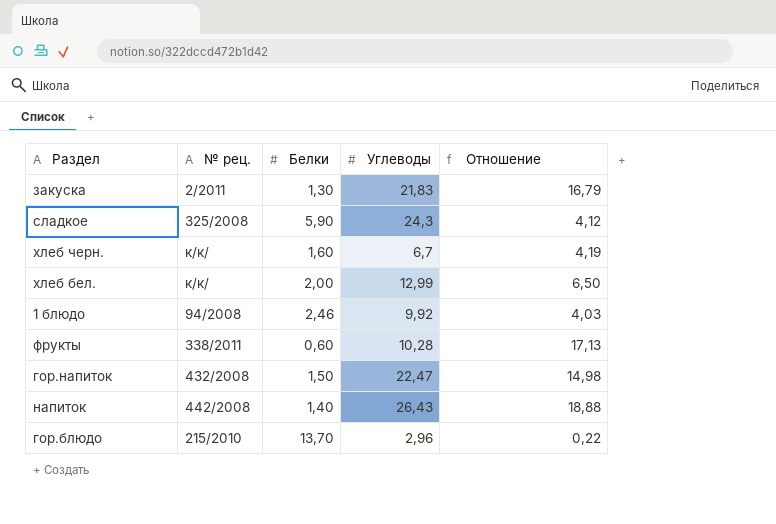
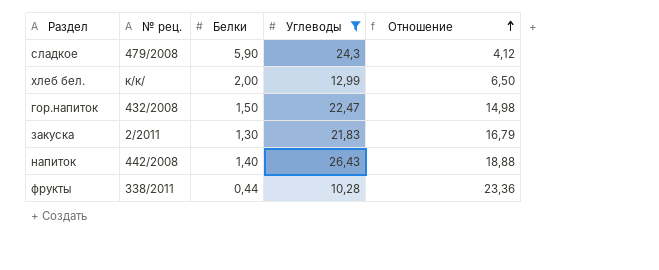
filter: none -> Углеводы >= 10,28
row order: none -> Отношение ascending
сладкое | № рец.: 325/2008 -> 479/2008
фрукты | Белки: 0,60 -> 0,44
фрукты | Отношение: 17,13 -> 23,36

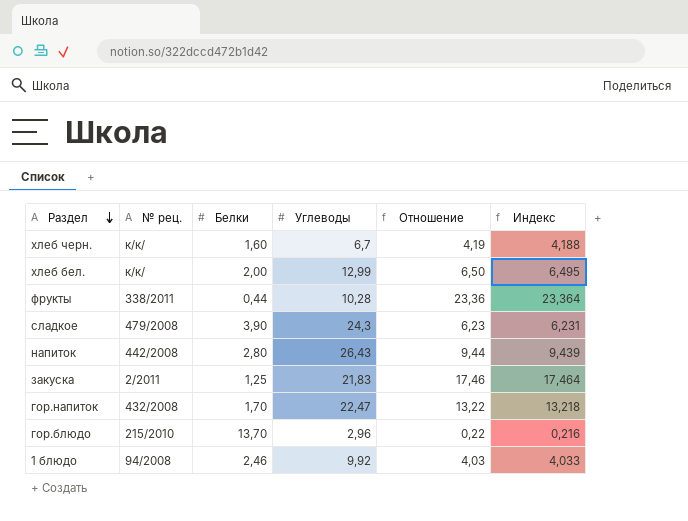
filter: Углеводы >= 10,28 -> none
row order: Отношение ascending -> Раздел descending
column Индекс | formula: none -> [Углеводы] / [Белки]
сладкое | Белки: 5,90 -> 3,90
сладкое | Отношение: 4,12 -> 6,23
напиток | Белки: 1,40 -> 2,80
напиток | Отношение: 18,88 -> 9,44
закуска | Белки: 1,30 -> 1,25
закуска | Отношение: 16,79 -> 17,46
гор.напиток | Белки: 1,50 -> 1,70
гор.напиток | Отношение: 14,98 -> 13,22

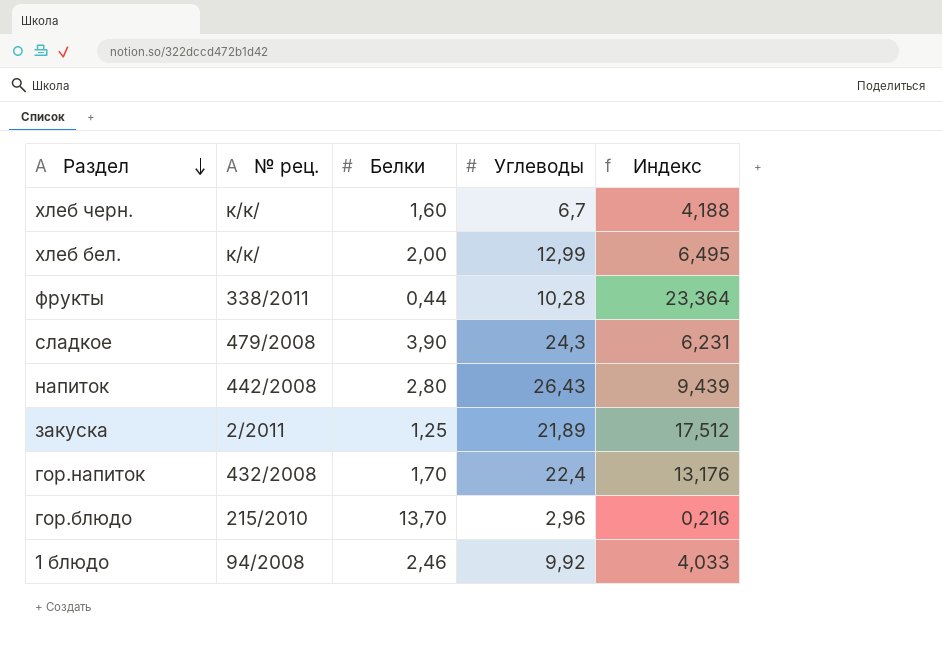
column Отношение | formula: [Углеводы] / [Белки] -> none
закуска | Углеводы: 21,83 -> 21,89
закуска | Индекс: 17,464 -> 17,512
гор.напиток | Углеводы: 22,47 -> 22,4
гор.напиток | Индекс: 13,218 -> 13,176

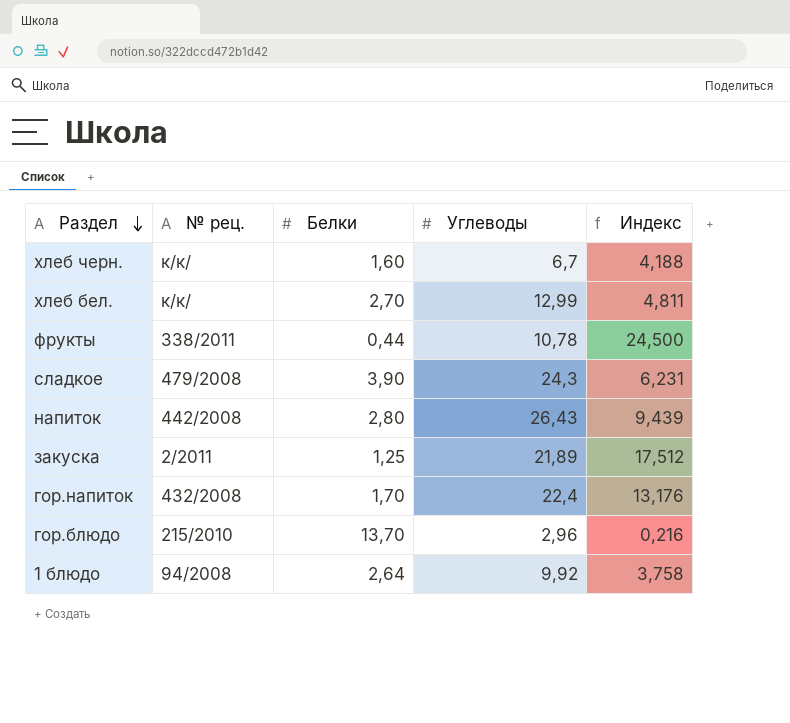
хлеб бел. | Белки: 2,00 -> 2,70
хлеб бел. | Индекс: 6,495 -> 4,811
фрукты | Углеводы: 10,28 -> 10,78
фрукты | Индекс: 23,364 -> 24,500
1 блюдо | Белки: 2,46 -> 2,64
1 блюдо | Индекс: 4,033 -> 3,758

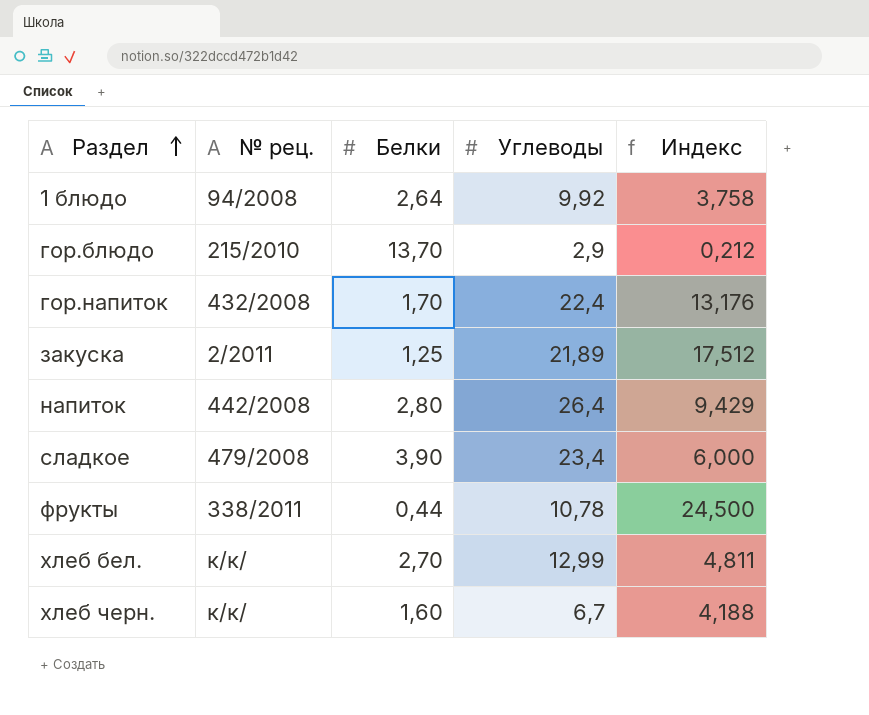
row order: Раздел descending -> Раздел ascending
гор.блюдо | Углеводы: 2,96 -> 2,9
гор.блюдо | Индекс: 0,216 -> 0,212
напиток | Углеводы: 26,43 -> 26,4
напиток | Индекс: 9,439 -> 9,429
сладкое | Углеводы: 24,3 -> 23,4
сладкое | Индекс: 6,231 -> 6,000

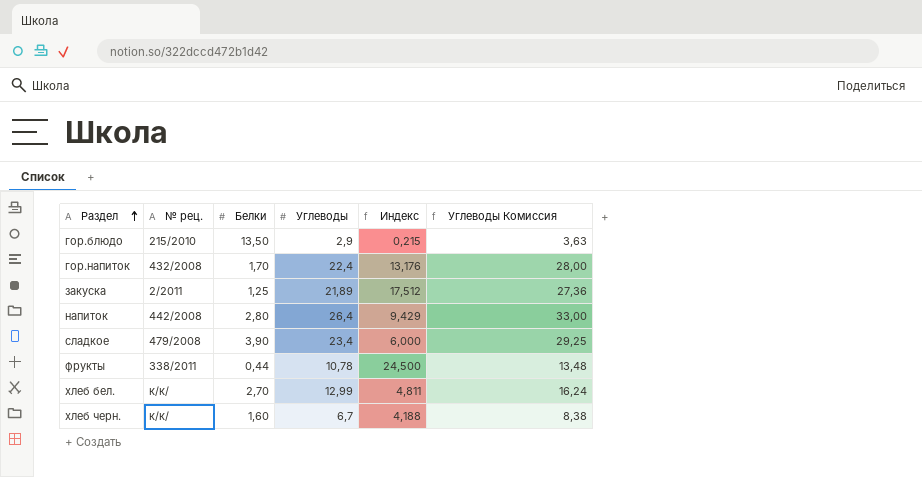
column Углеводы Комиссия | formula: none -> [Углеводы] * 1,25
row 1 блюдо: 94/2008 | 2,64 | 9,92 | 3,758 -> none
гор.блюдо | Белки: 13,70 -> 13,50
гор.блюдо | Индекс: 0,212 -> 0,215

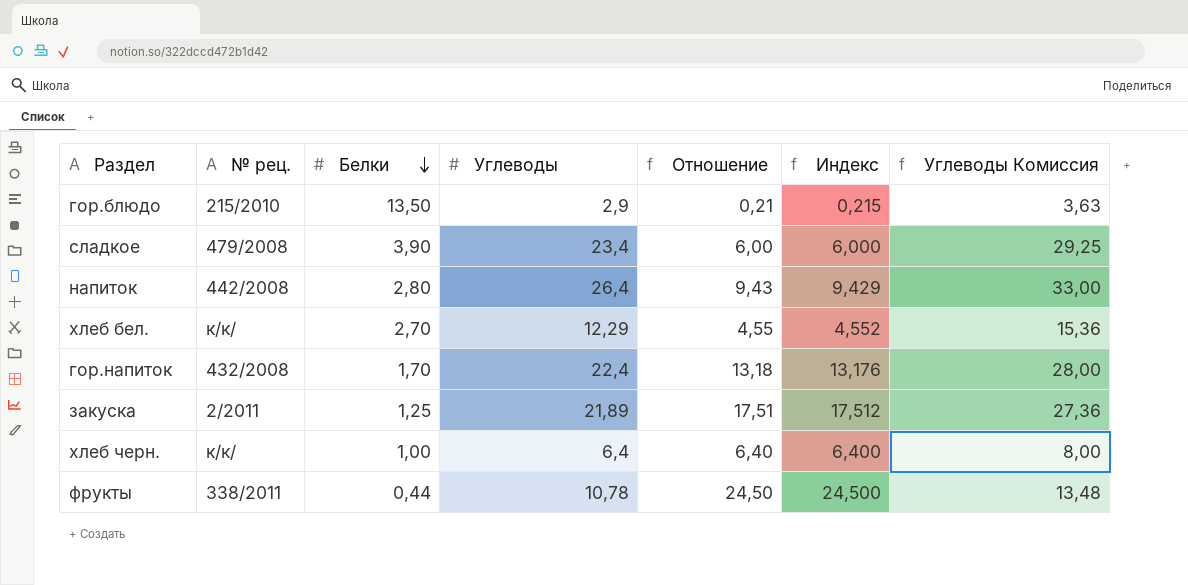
row order: Раздел ascending -> Белки descending
column Отношение | formula: none -> [Углеводы] / [Белки]
хлеб бел. | Углеводы: 12,99 -> 12,29
хлеб бел. | Индекс: 4,811 -> 4,552
хлеб бел. | Углеводы Комиссия: 16,24 -> 15,36
хлеб черн. | Белки: 1,60 -> 1,00
хлеб черн. | Углеводы: 6,7 -> 6,4
хлеб черн. | Индекс: 4,188 -> 6,400
хлеб черн. | Углеводы Комиссия: 8,38 -> 8,00

